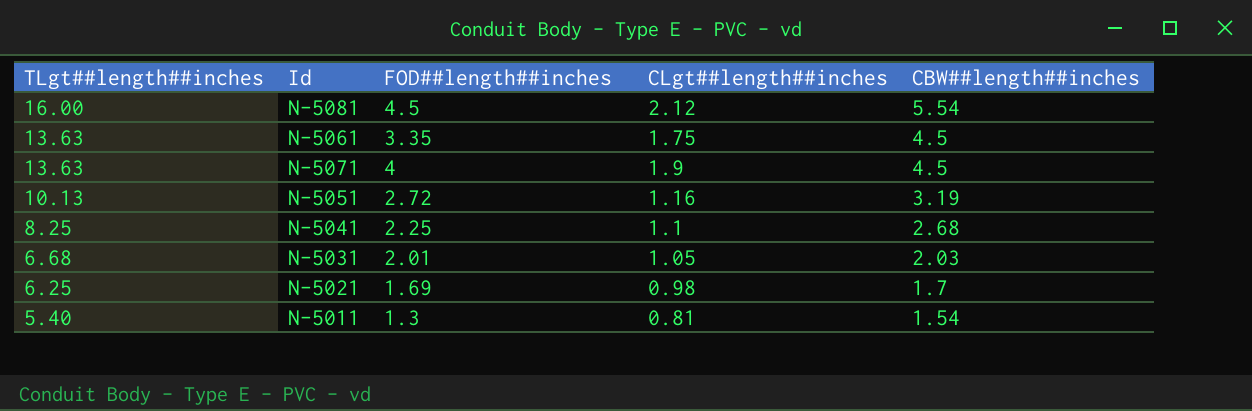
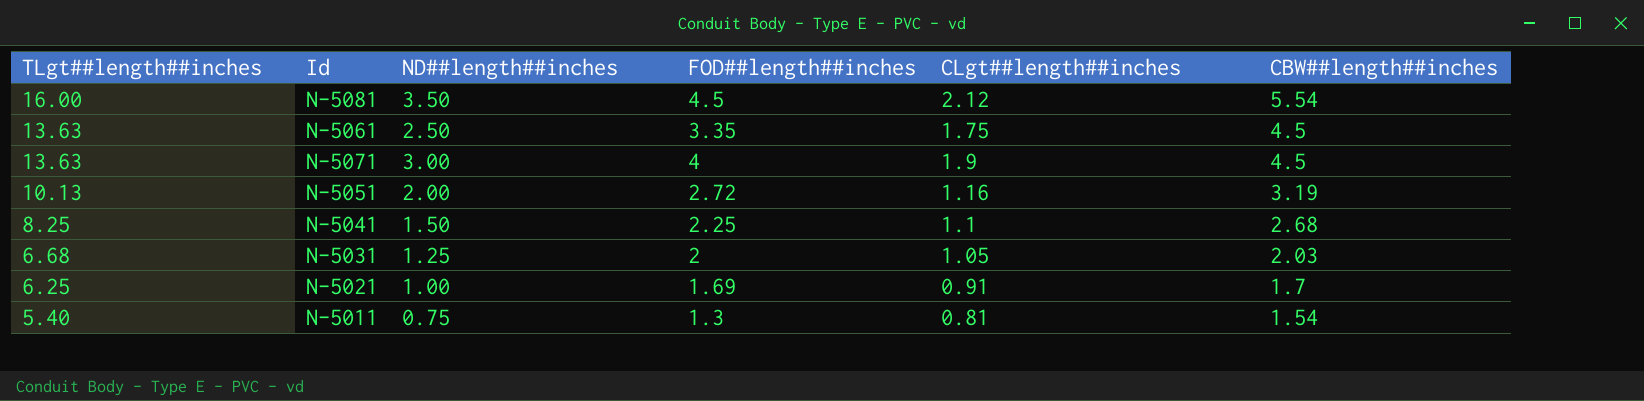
column ND##length##inches | position: none -> 3
N-5031 | FOD##length##inches: 2.01 -> 2
N-5021 | CLgt##length##inches: 0.98 -> 0.91

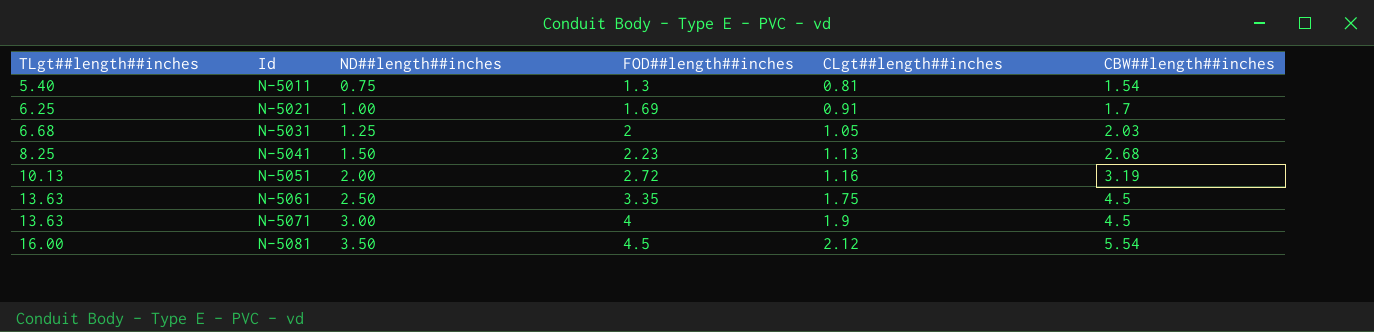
row order: TLgt##length##inches descending -> TLgt##length##inches ascending
N-5041 | FOD##length##inches: 2.25 -> 2.23
N-5041 | CLgt##length##inches: 1.1 -> 1.13

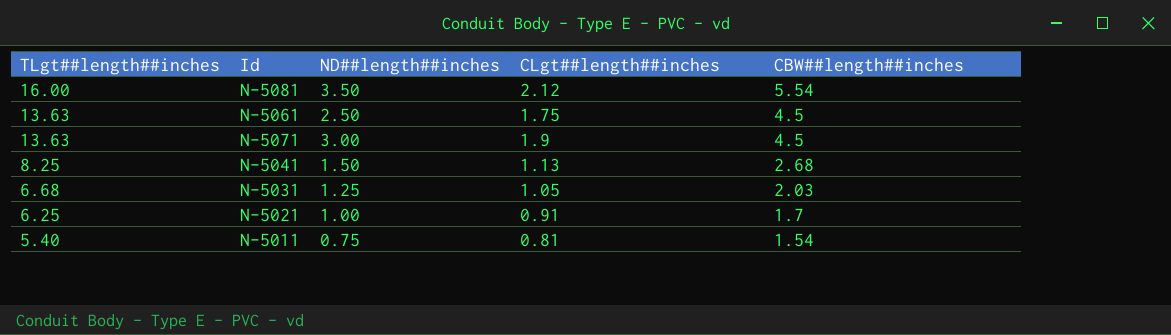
row order: TLgt##length##inches ascending -> TLgt##length##inches descending
column FOD##length##inches | position: 4 -> none
row N-5051: 10.13 | 2.00 | 2.72 | 1.16 | 3.19 -> none

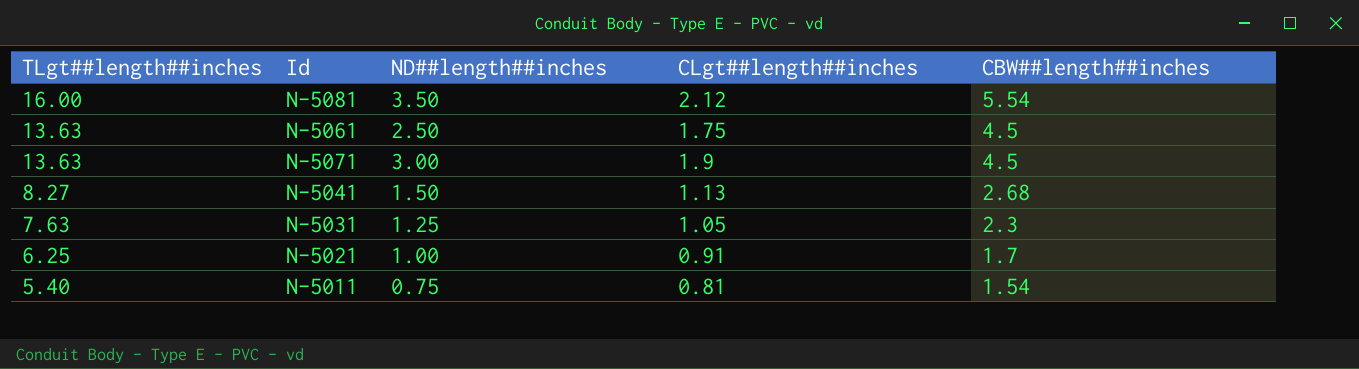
N-5041 | TLgt##length##inches: 8.25 -> 8.27
N-5031 | TLgt##length##inches: 6.68 -> 7.63
N-5031 | CBW##length##inches: 2.03 -> 2.3

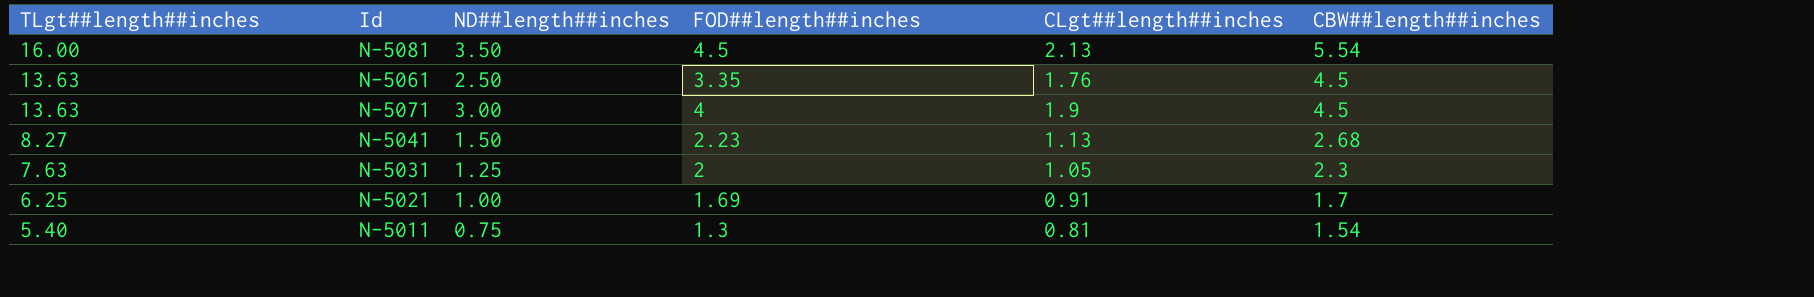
column FOD##length##inches | position: none -> 4
N-5081 | CLgt##length##inches: 2.12 -> 2.13
N-5061 | CLgt##length##inches: 1.75 -> 1.76

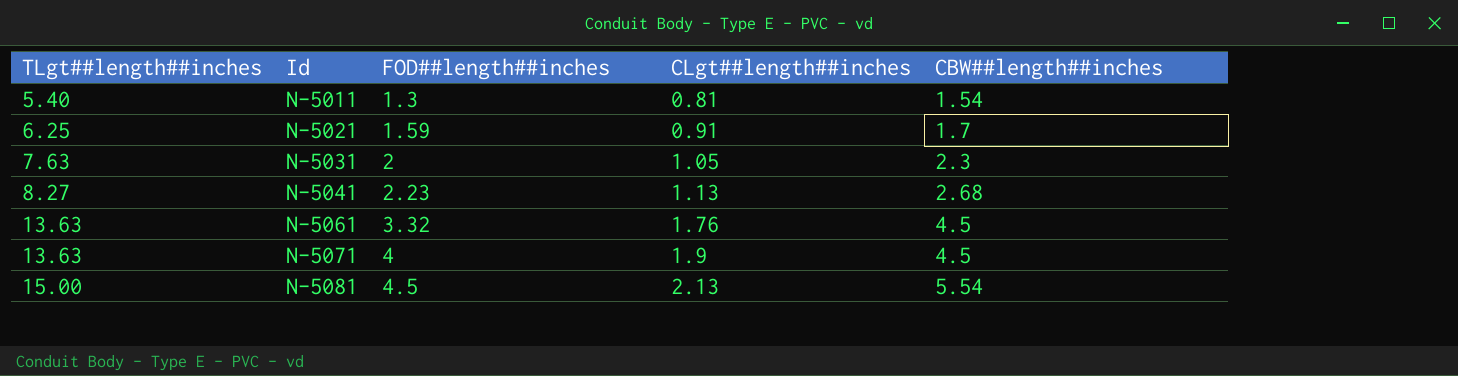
row order: TLgt##length##inches descending -> TLgt##length##inches ascending
column ND##length##inches | position: 3 -> none
N-5021 | FOD##length##inches: 1.69 -> 1.59
N-5061 | FOD##length##inches: 3.35 -> 3.32
N-5081 | TLgt##length##inches: 16.00 -> 15.00

